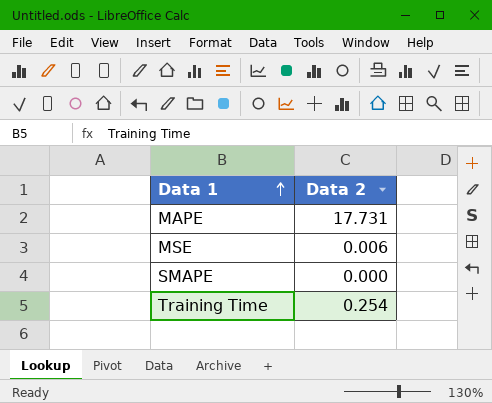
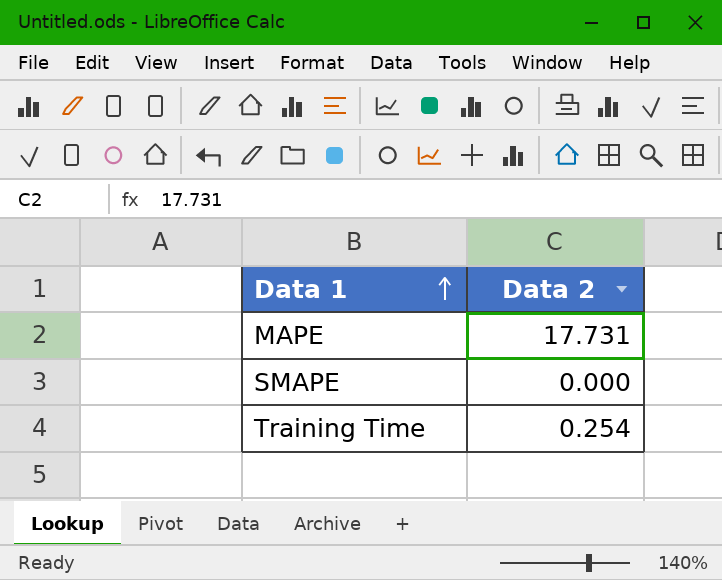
row MSE: 0.006 -> none

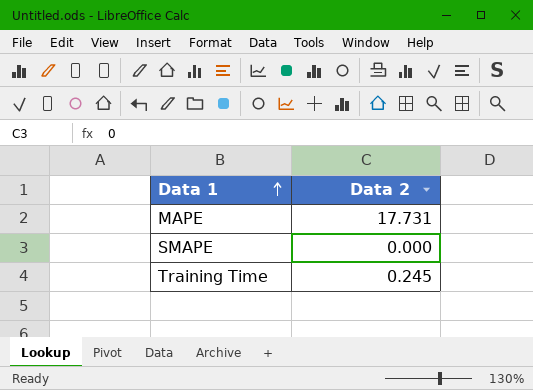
Training Time | Data 2: 0.254 -> 0.245

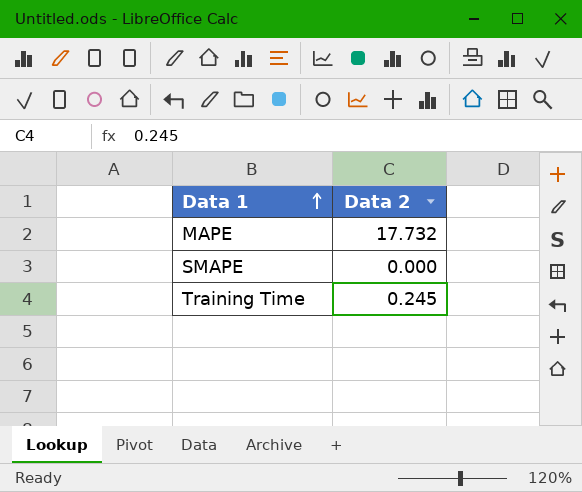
MAPE | Data 2: 17.731 -> 17.732

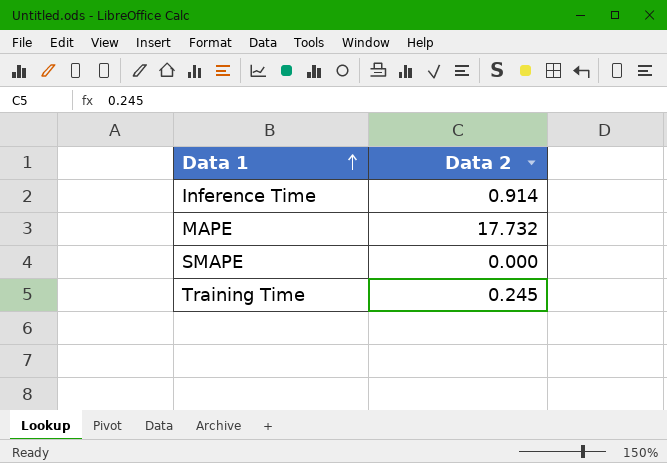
row Inference Time: none -> 0.914

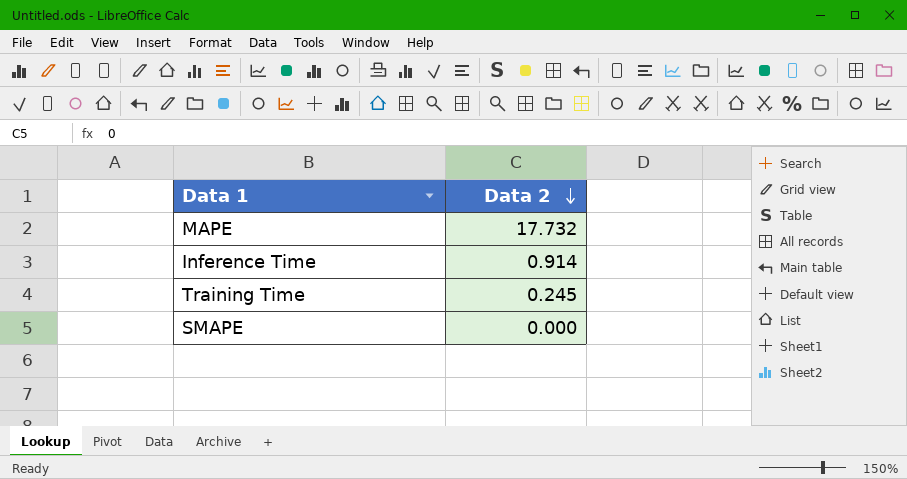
row order: Data 1 ascending -> Data 2 descending

